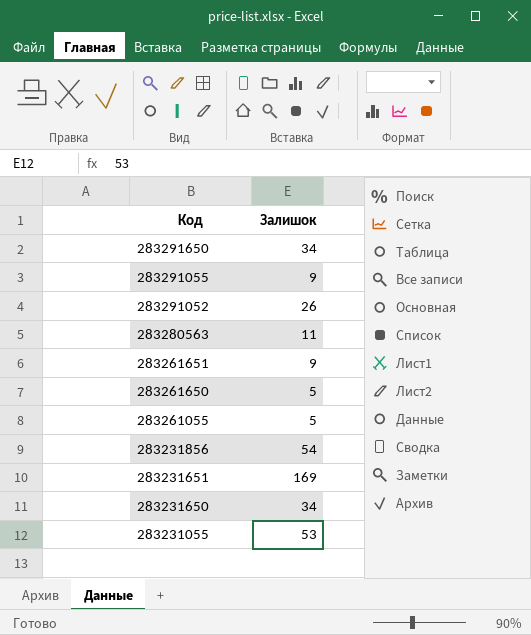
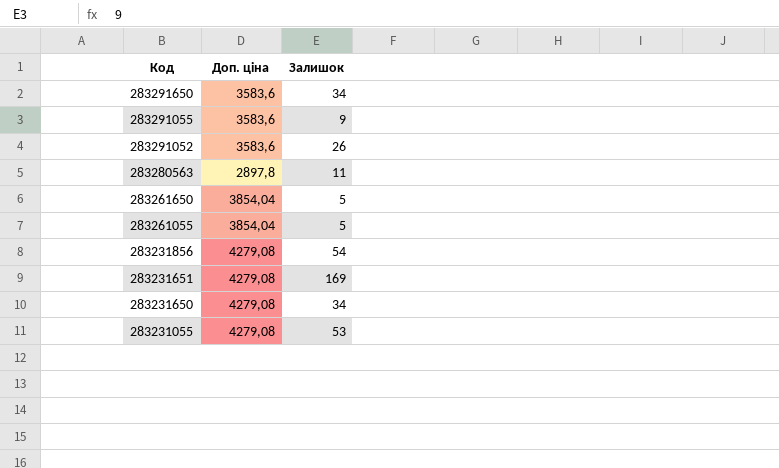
column Доп. ціна | position: none -> 2
row 283261651: 9 -> none

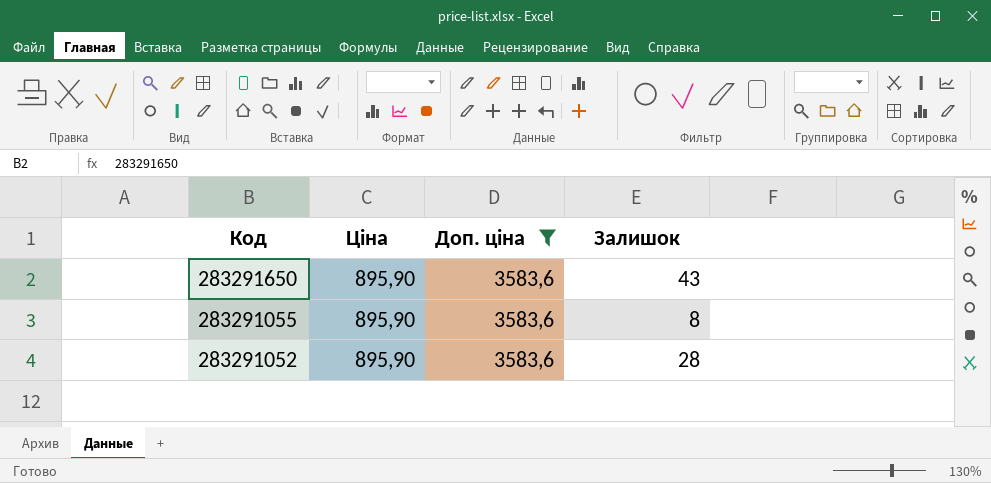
filter: none -> Доп. ціна = 3583,6
column Ціна | position: none -> 2
283291650 | Залишок: 34 -> 43
283291055 | Залишок: 9 -> 8
283291052 | Залишок: 26 -> 28

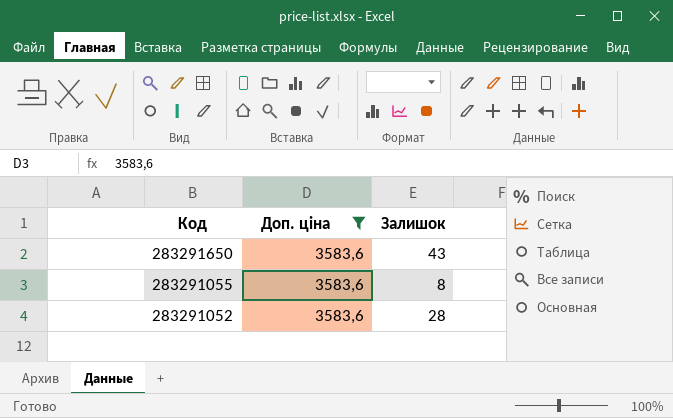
column Ціна | position: 2 -> none

